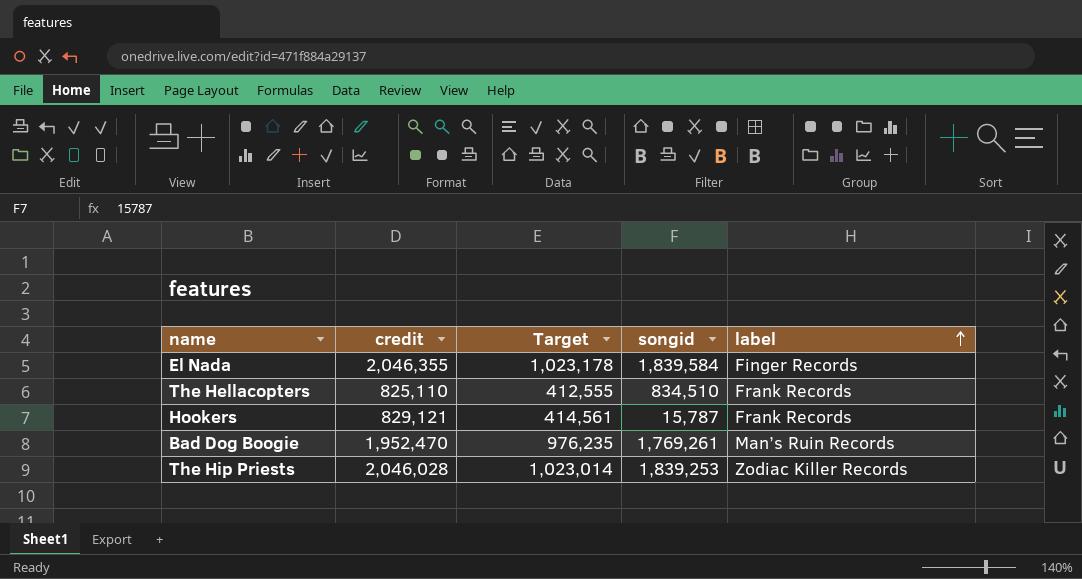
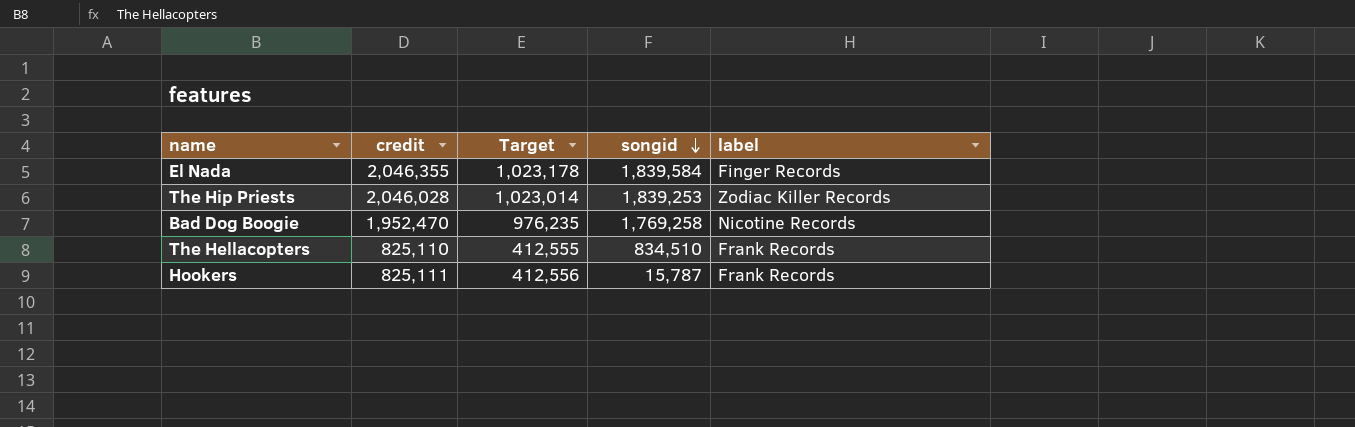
row order: label ascending -> songid descending
Bad Dog Boogie | songid: 1,769,261 -> 1,769,258
Bad Dog Boogie | label: Man’s Ruin Records -> Nicotine Records
Hookers | credit: 829,121 -> 825,111
Hookers | Target: 414,561 -> 412,556

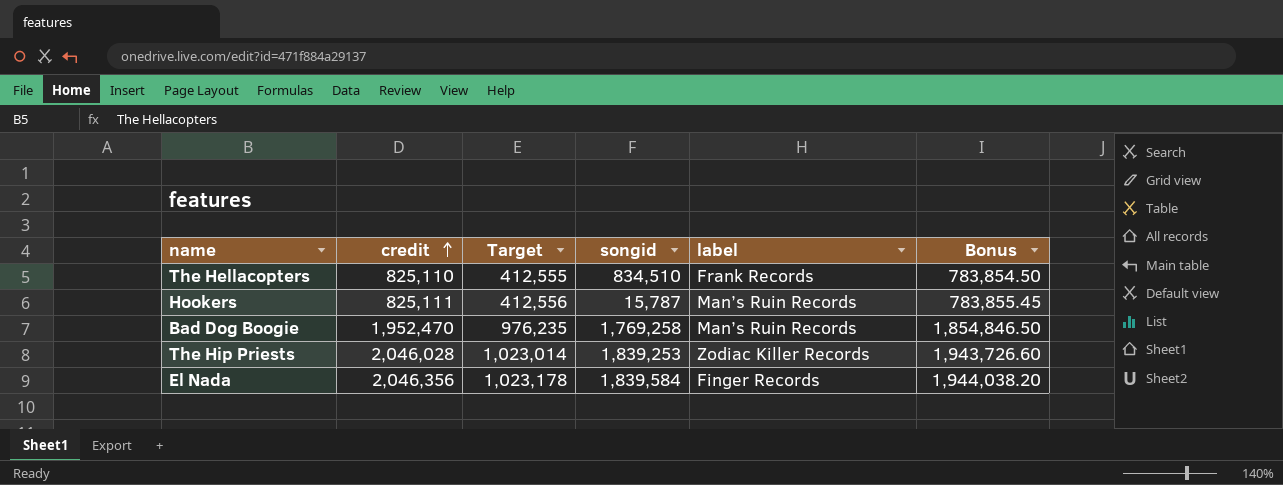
row order: songid descending -> credit ascending
column Bonus | formula: none -> [credit] * 0.95
Hookers | label: Frank Records -> Man’s Ruin Records
Bad Dog Boogie | label: Nicotine Records -> Man’s Ruin Records
El Nada | credit: 2,046,355 -> 2,046,356

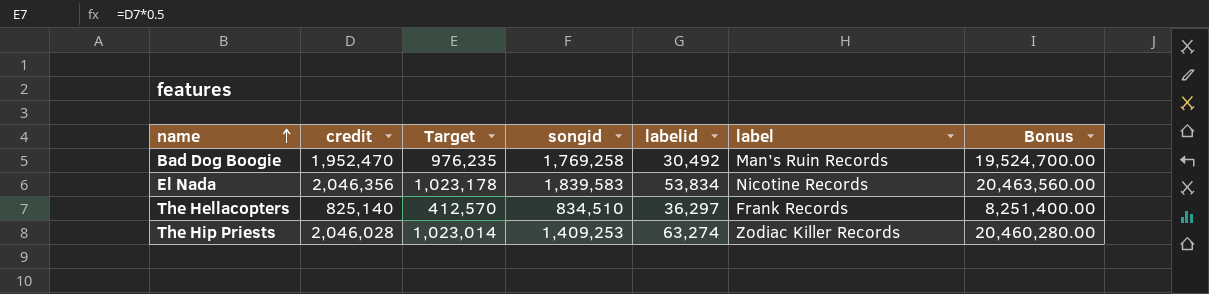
row order: credit ascending -> name ascending
column labelid | position: none -> 5
column Bonus | formula: [credit] * 0.95 -> [credit] * 10
row Hookers: 825,111 | 412,556 | 15,787 | Man’s Ruin Records | 783,855.45 -> none
El Nada | songid: 1,839,584 -> 1,839,583
El Nada | label: Finger Records -> Nicotine Records
The Hellacopters | credit: 825,110 -> 825,140
The Hellacopters | Target: 412,555 -> 412,570
The Hip Priests | songid: 1,839,253 -> 1,409,253

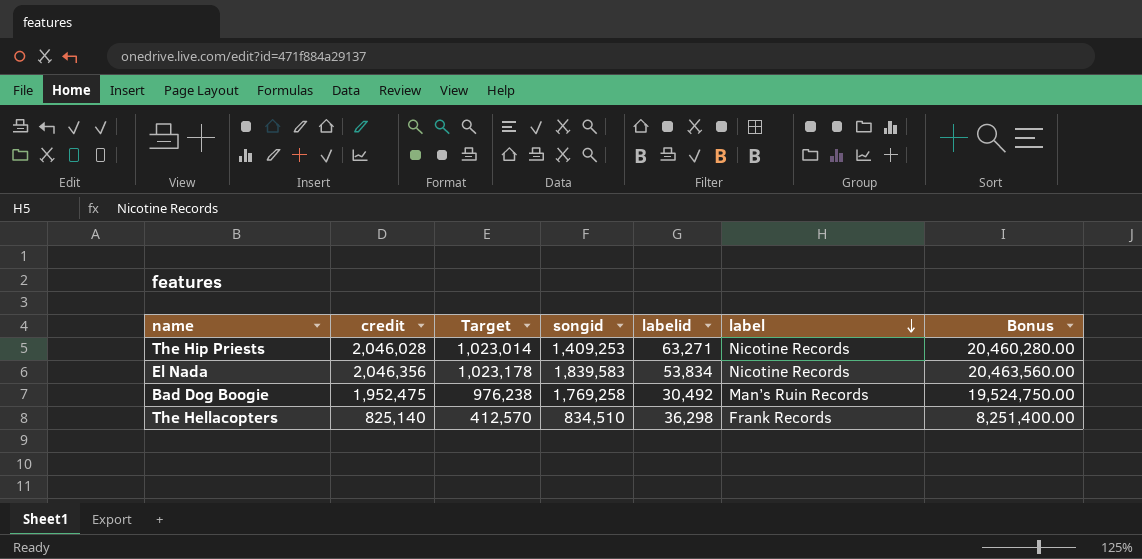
row order: name ascending -> label descending
The Hip Priests | labelid: 63,274 -> 63,271
The Hip Priests | label: Zodiac Killer Records -> Nicotine Records
Bad Dog Boogie | credit: 1,952,470 -> 1,952,475
Bad Dog Boogie | Target: 976,235 -> 976,238
Bad Dog Boogie | Bonus: 19,524,700.00 -> 19,524,750.00
The Hellacopters | labelid: 36,297 -> 36,298

